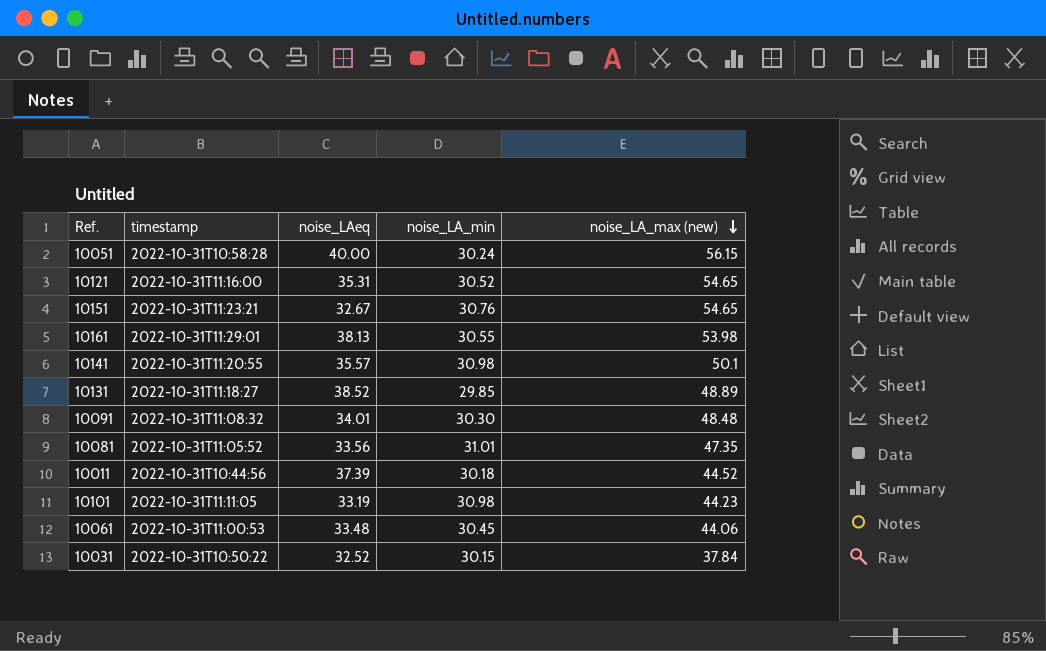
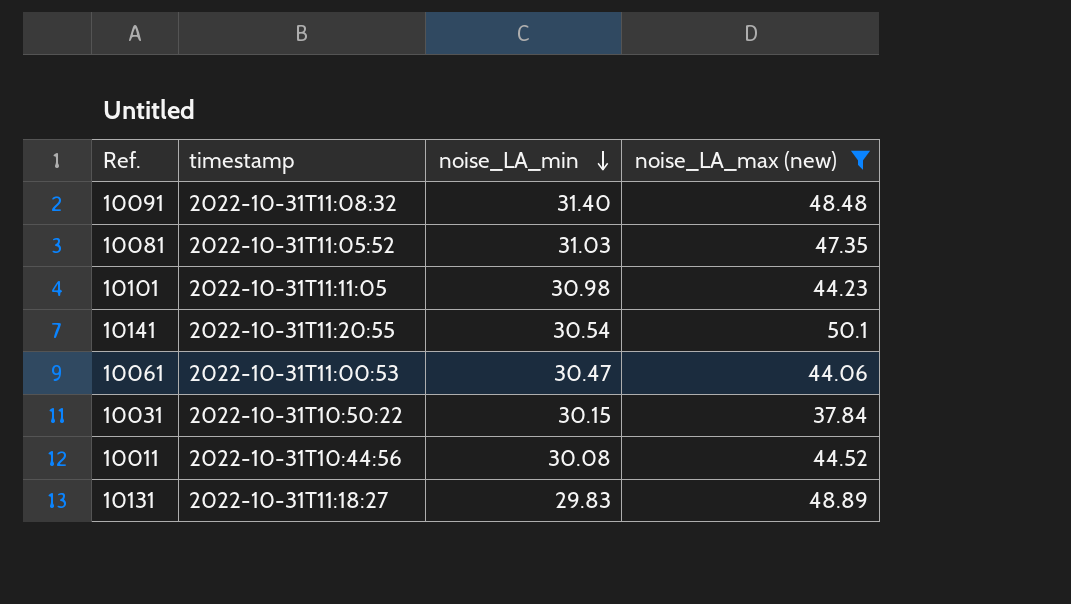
filter: none -> noise_LA_max (new) <= 50.1
row order: noise_LA_max (new) descending -> noise_LA_min descending
column noise_LAeq | position: 3 -> none
10091 | noise_LA_min: 30.30 -> 31.40
10081 | noise_LA_min: 31.01 -> 31.03
10141 | noise_LA_min: 30.98 -> 30.54
10061 | noise_LA_min: 30.45 -> 30.47
10011 | noise_LA_min: 30.18 -> 30.08
10131 | noise_LA_min: 29.85 -> 29.83

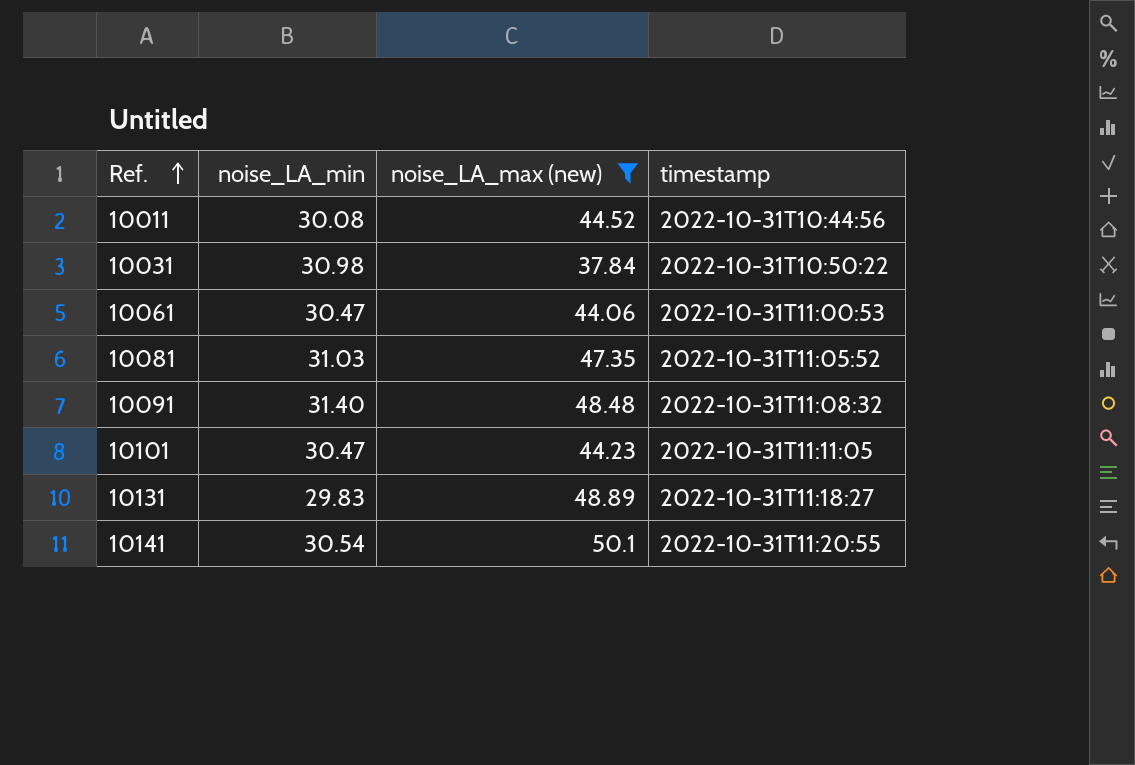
row order: noise_LA_min descending -> Ref. ascending
column timestamp | position: 2 -> 4
10031 | noise_LA_min: 30.15 -> 30.98
10101 | noise_LA_min: 30.98 -> 30.47

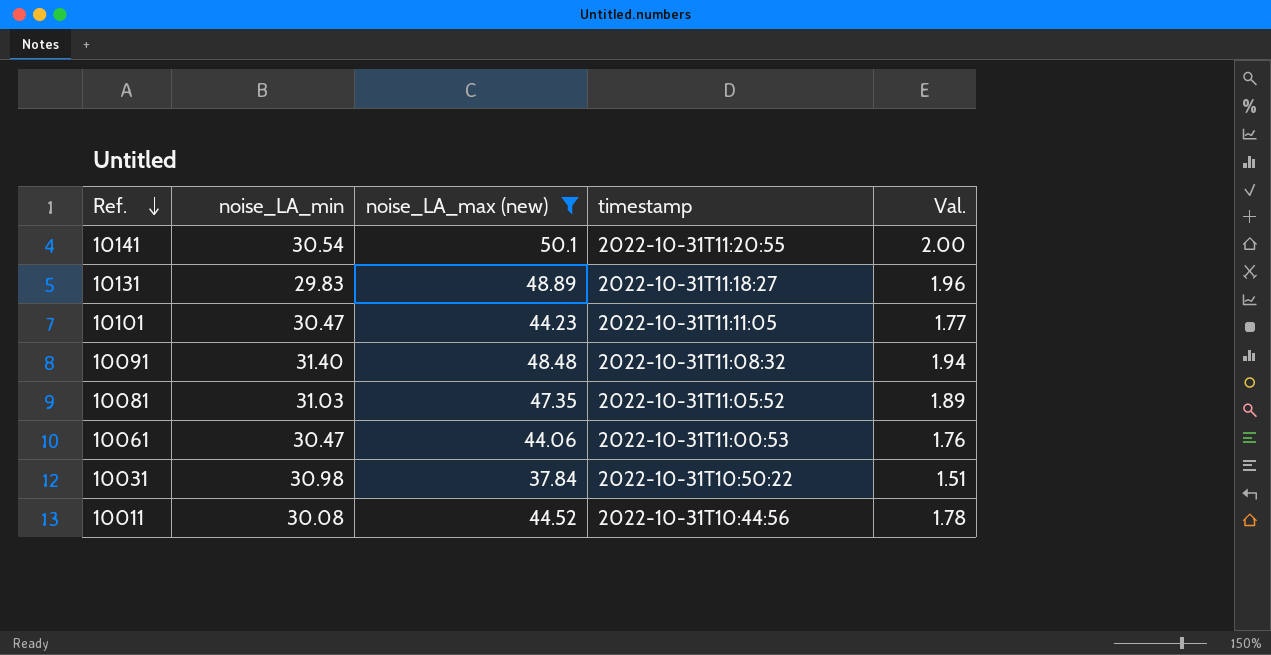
row order: Ref. ascending -> Ref. descending
column Val. | formula: none -> [noise_LA_max (new)] * 0.04

